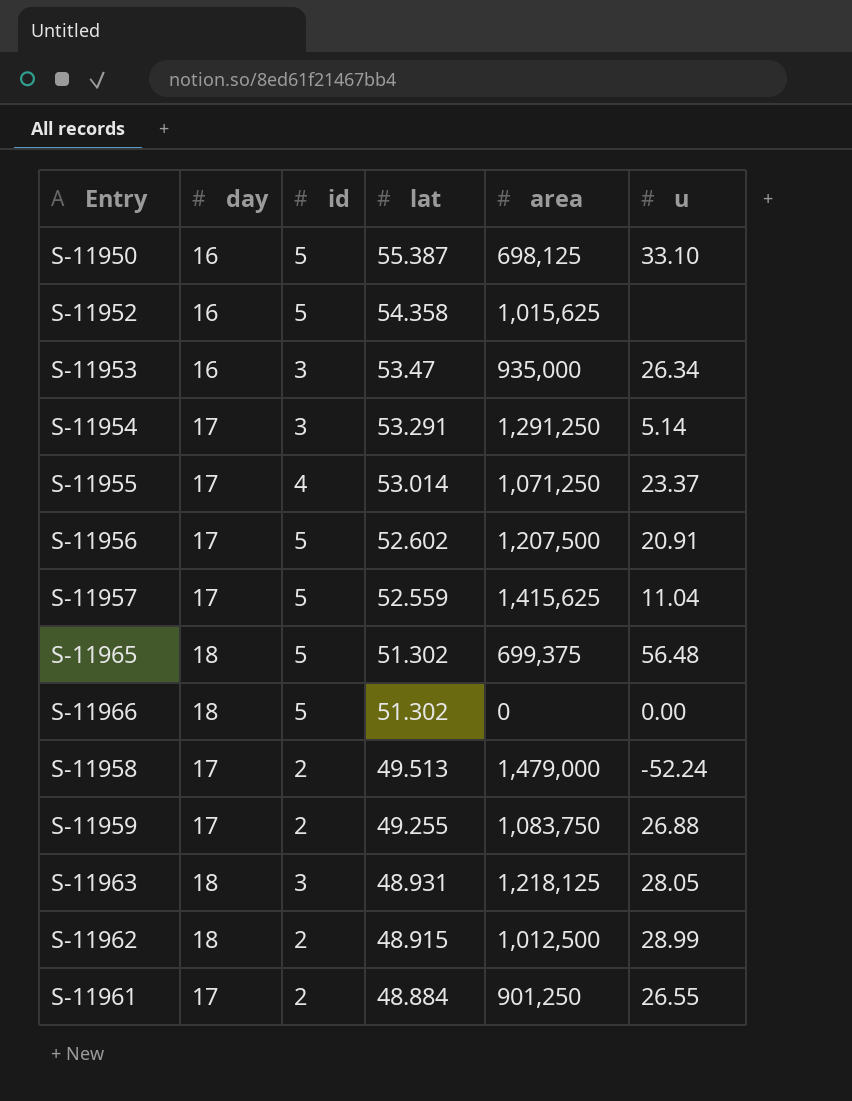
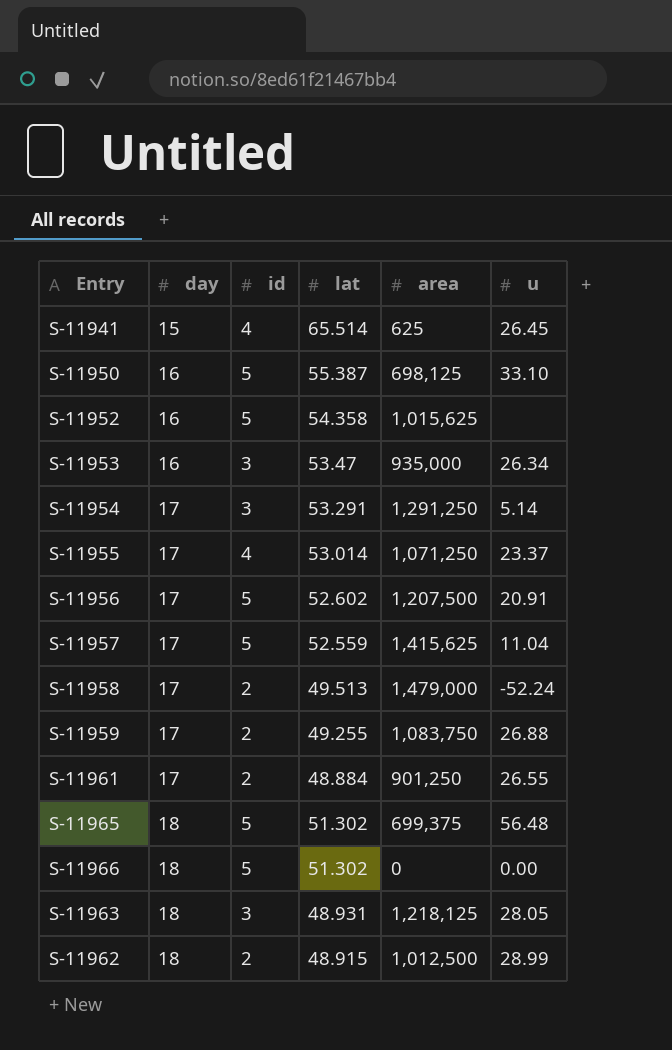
row order: lat descending -> day ascending
row S-11941: none -> 15 | 4 | 65.514 | 625 | 26.45

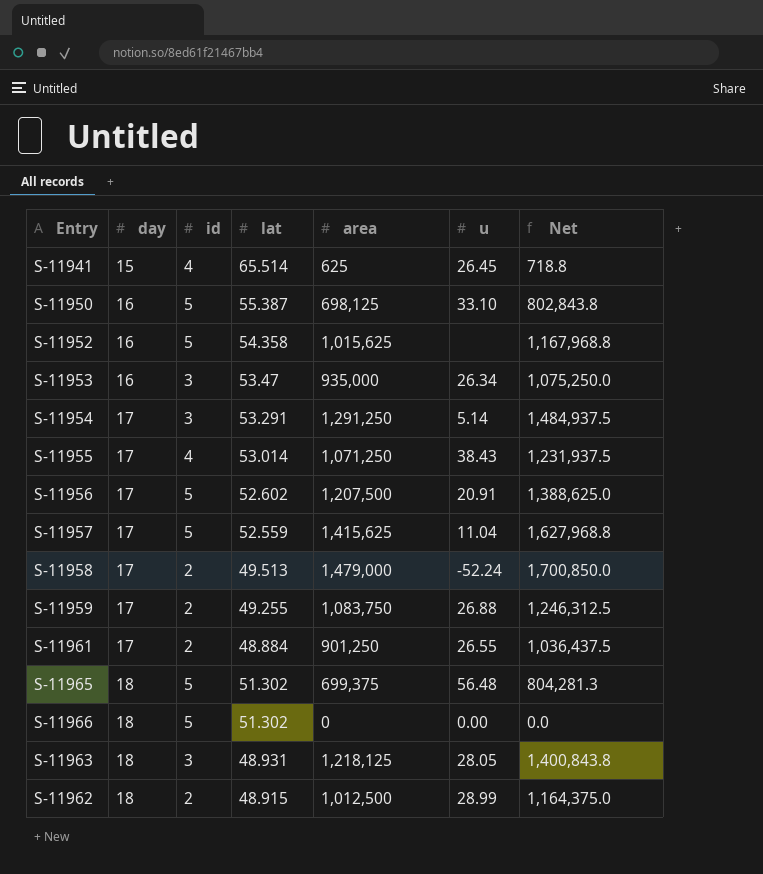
column Net | formula: none -> [area] * 1.15
S-11955 | u: 23.37 -> 38.43

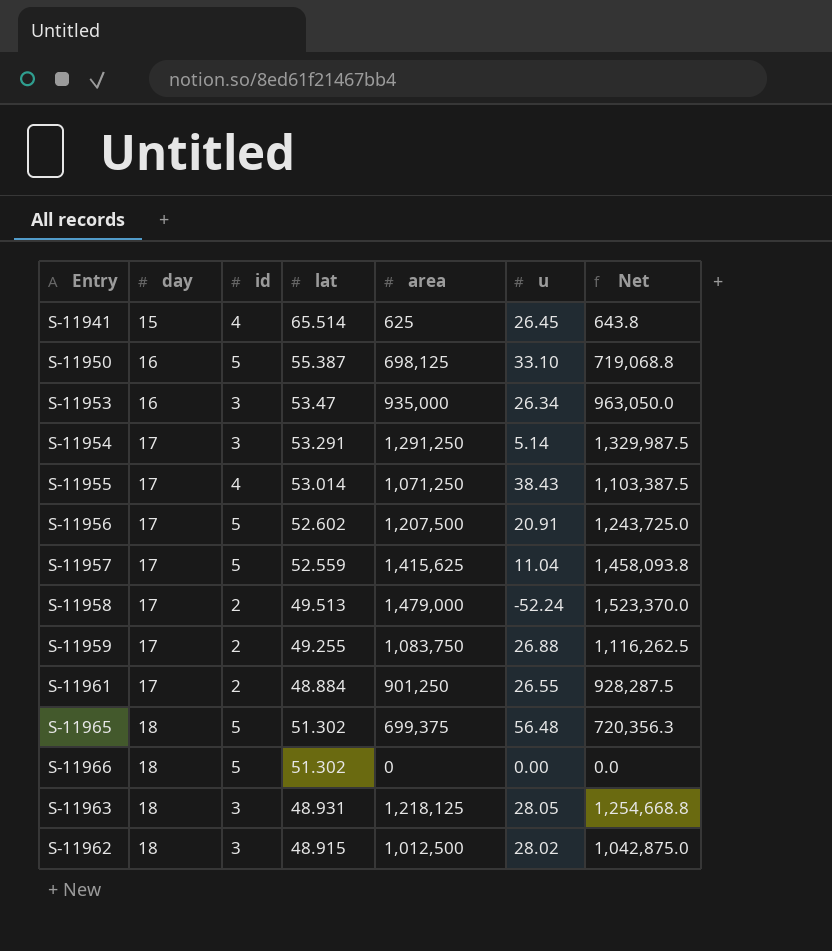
column Net | formula: [area] * 1.15 -> [area] * 1.03
row S-11952: 16 | 5 | 54.358 | 1,015,625 | none | 1,167,968.8 -> none
S-11962 | id: 2 -> 3
S-11962 | u: 28.99 -> 28.02

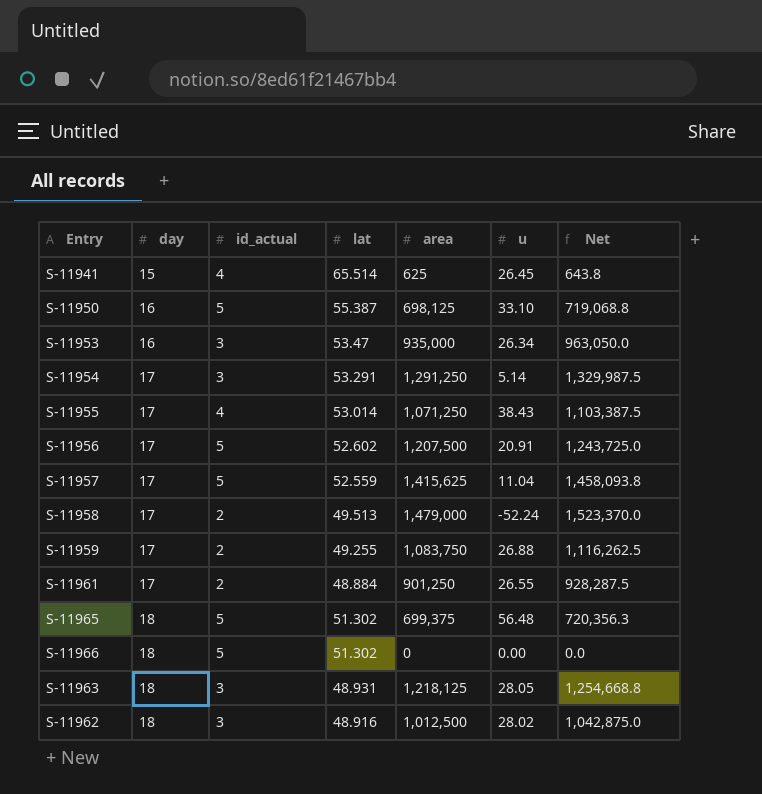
column name: id -> id_actual
S-11962 | lat: 48.915 -> 48.916

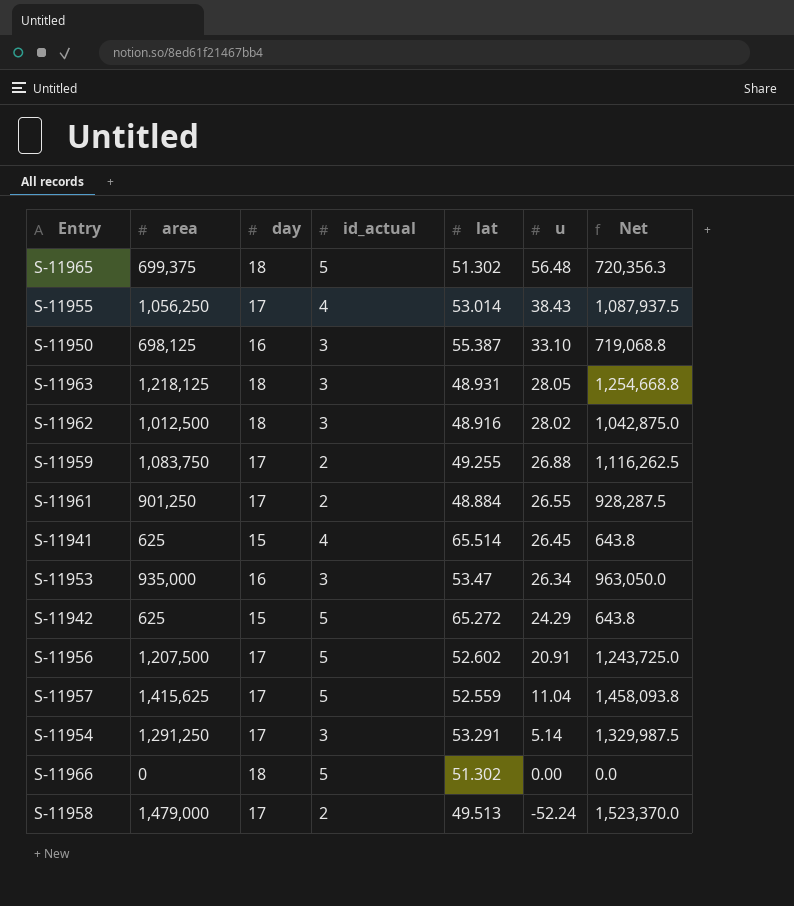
row order: day ascending -> u descending
column area | position: 5 -> 2
S-11955 | area: 1,071,250 -> 1,056,250
S-11955 | Net: 1,103,387.5 -> 1,087,937.5
S-11950 | id_actual: 5 -> 3
row S-11942: none -> 625 | 15 | 5 | 65.272 | 24.29 | 643.8

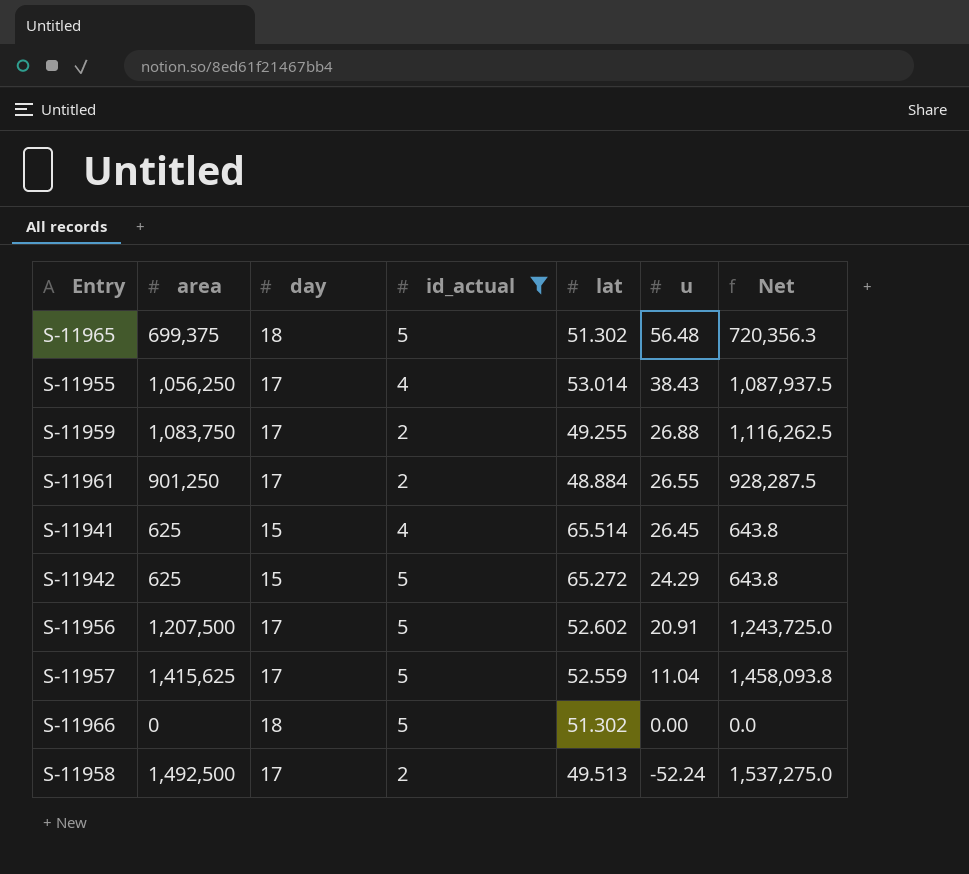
filter: none -> id_actual != 3
S-11958 | area: 1,479,000 -> 1,492,500
S-11958 | Net: 1,523,370.0 -> 1,537,275.0

